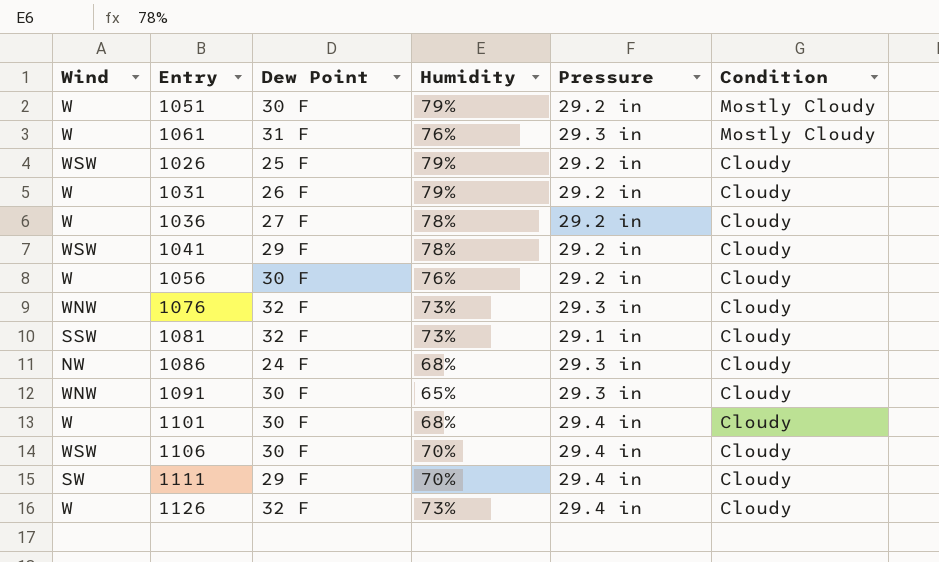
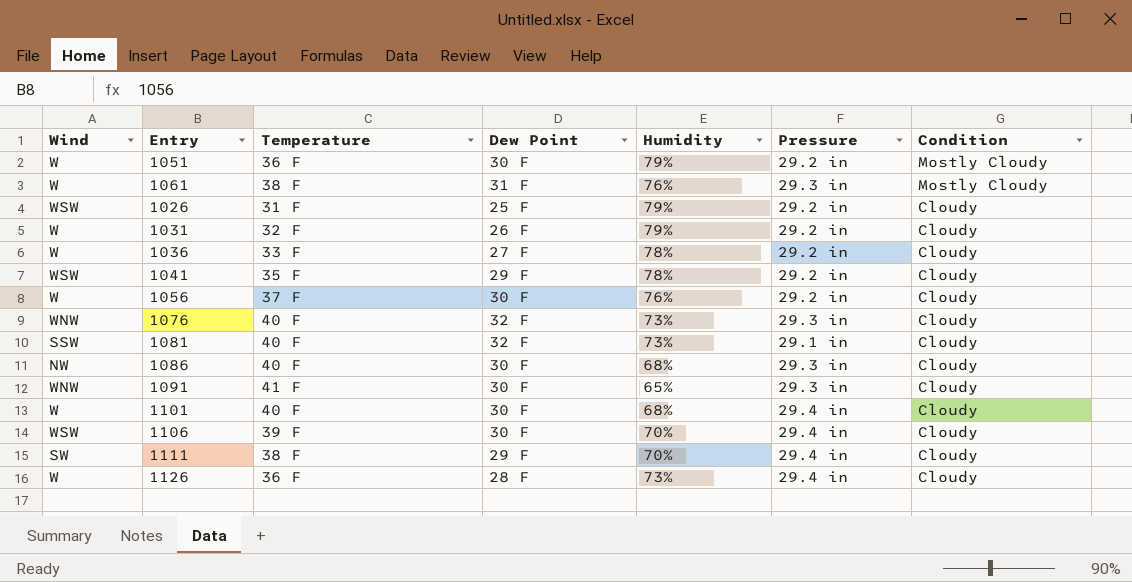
column Temperature | position: none -> 3
1086 | Dew Point: 24 F -> 30 F
1126 | Dew Point: 32 F -> 28 F

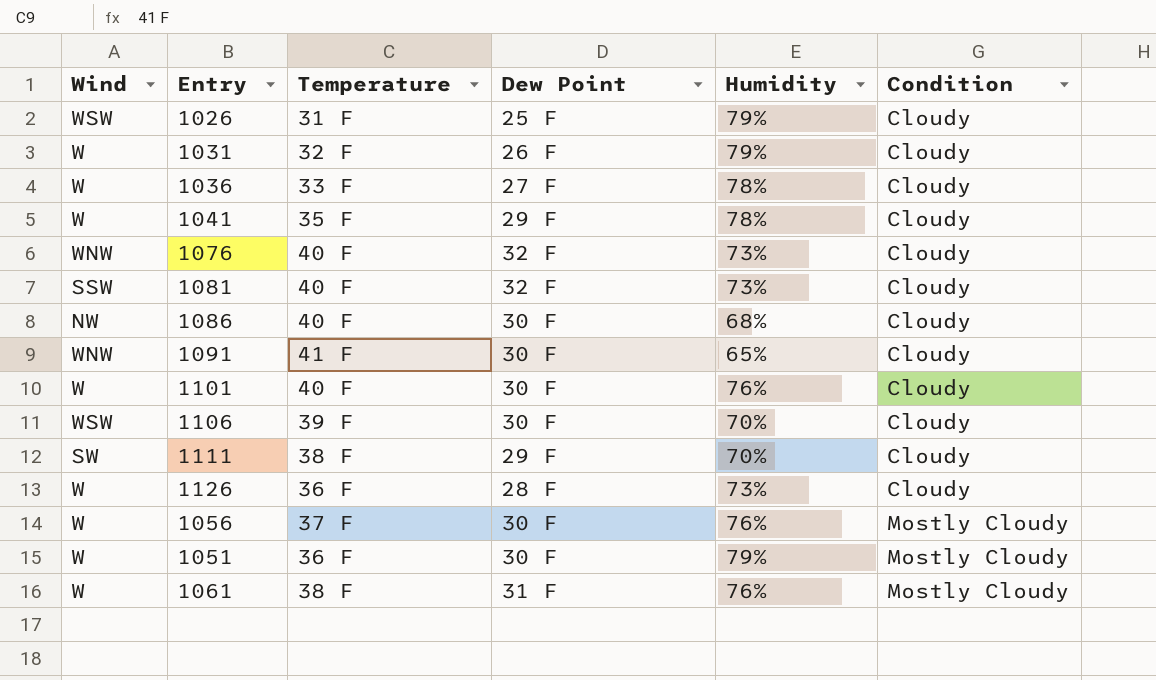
row order: Condition descending -> Condition ascending
column Pressure | position: 6 -> none
1041 | Wind: WSW -> W
1101 | Humidity: 68% -> 76%
1056 | Condition: Cloudy -> Mostly Cloudy

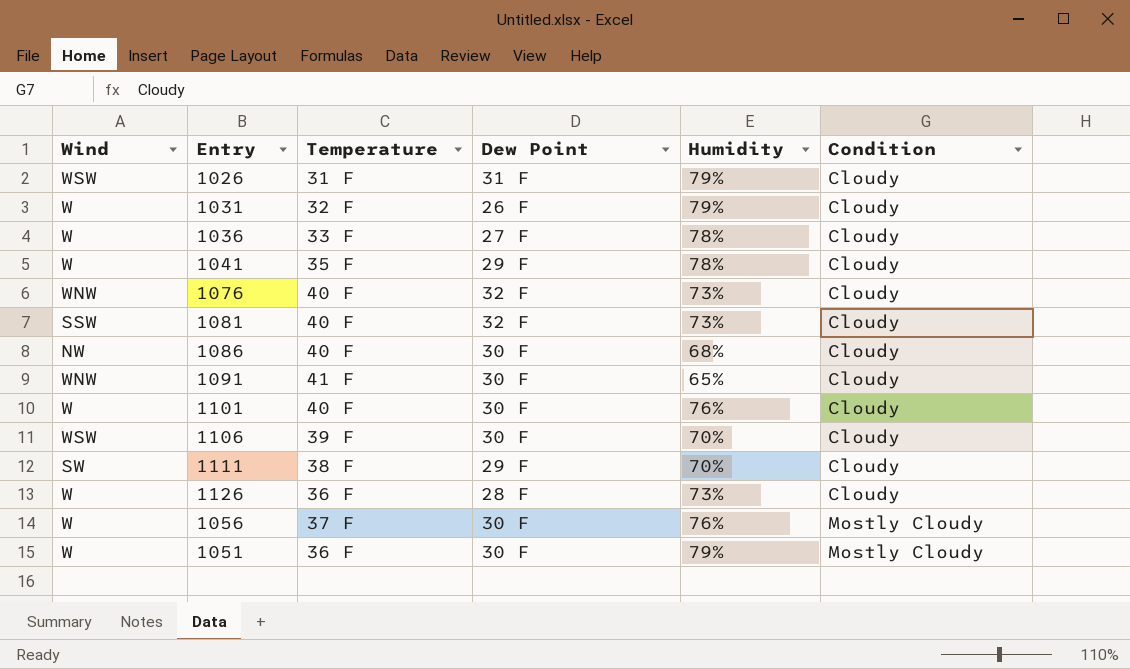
row 1061: W | 38 F | 31 F | 76% | Mostly Cloudy -> none
1026 | Dew Point: 25 F -> 31 F

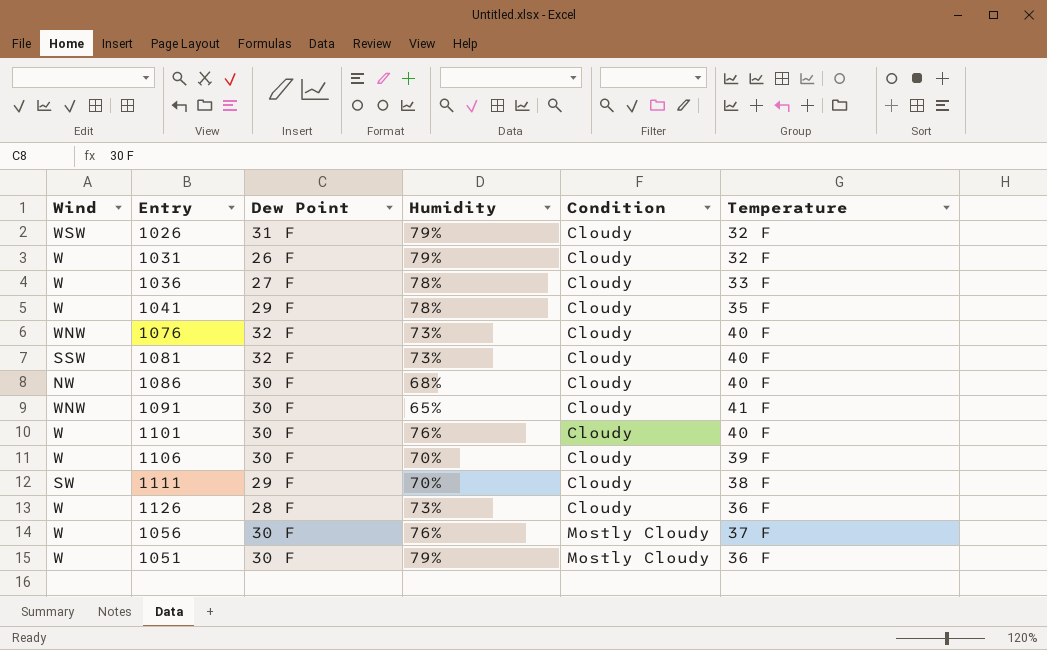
column Temperature | position: 3 -> 6
1026 | Temperature: 31 F -> 32 F
1106 | Wind: WSW -> W

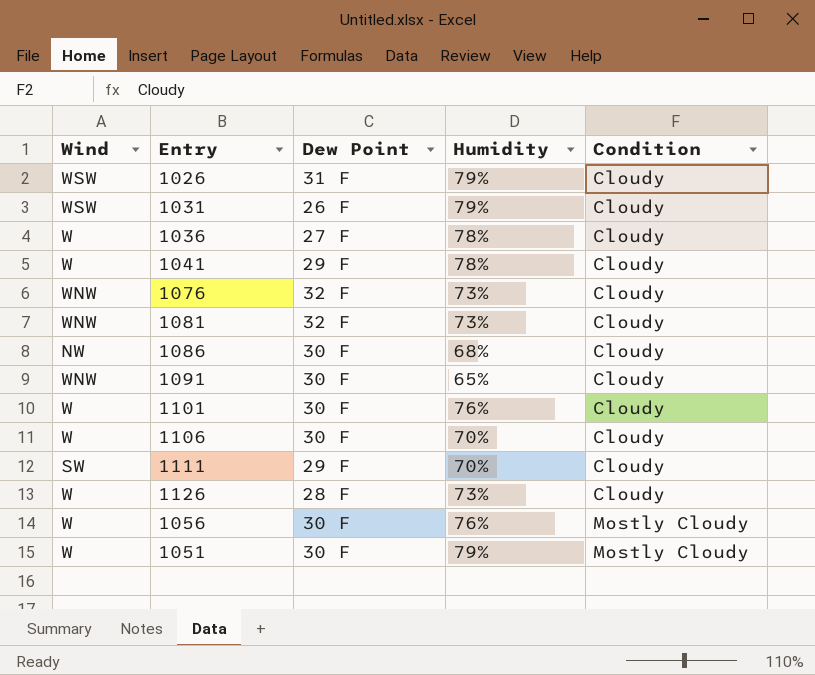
column Temperature | position: 6 -> none
1031 | Wind: W -> WSW
1081 | Wind: SSW -> WNW

